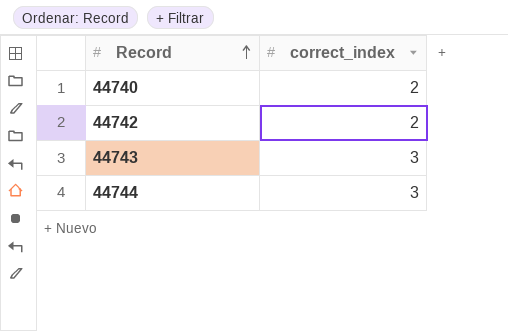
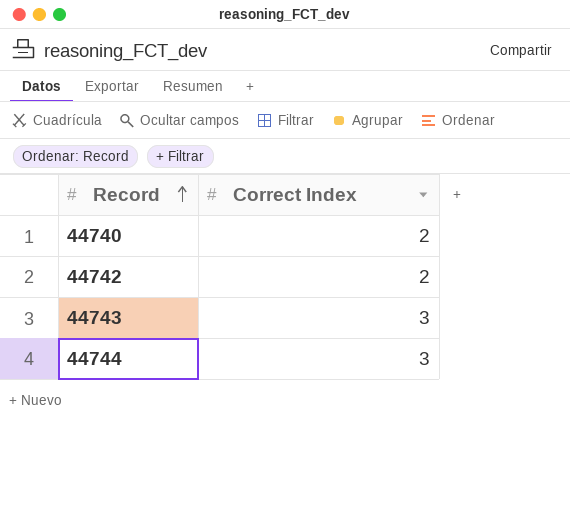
column name: correct_index -> Correct Index

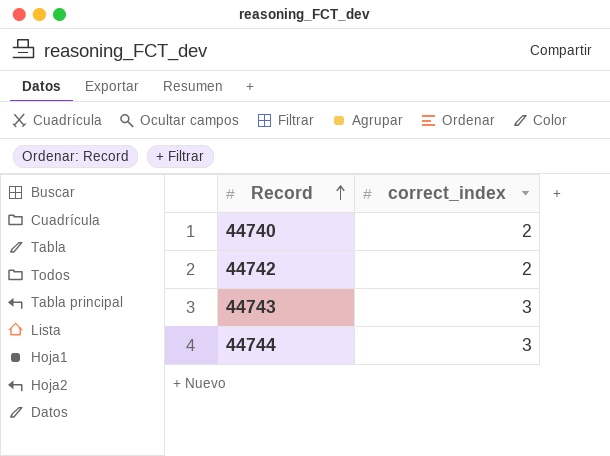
column name: Correct Index -> correct_index

